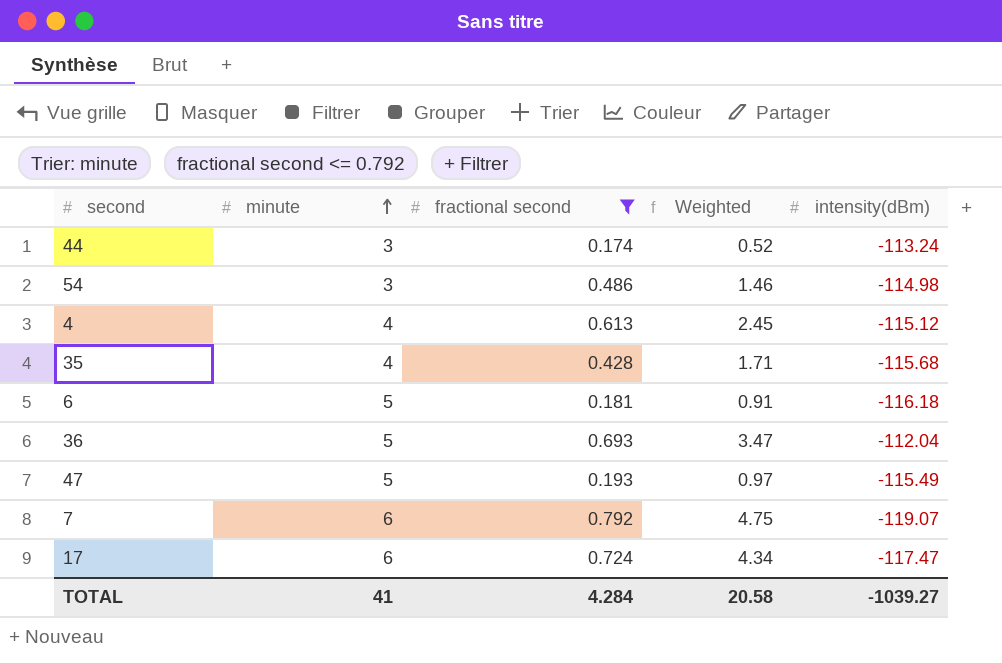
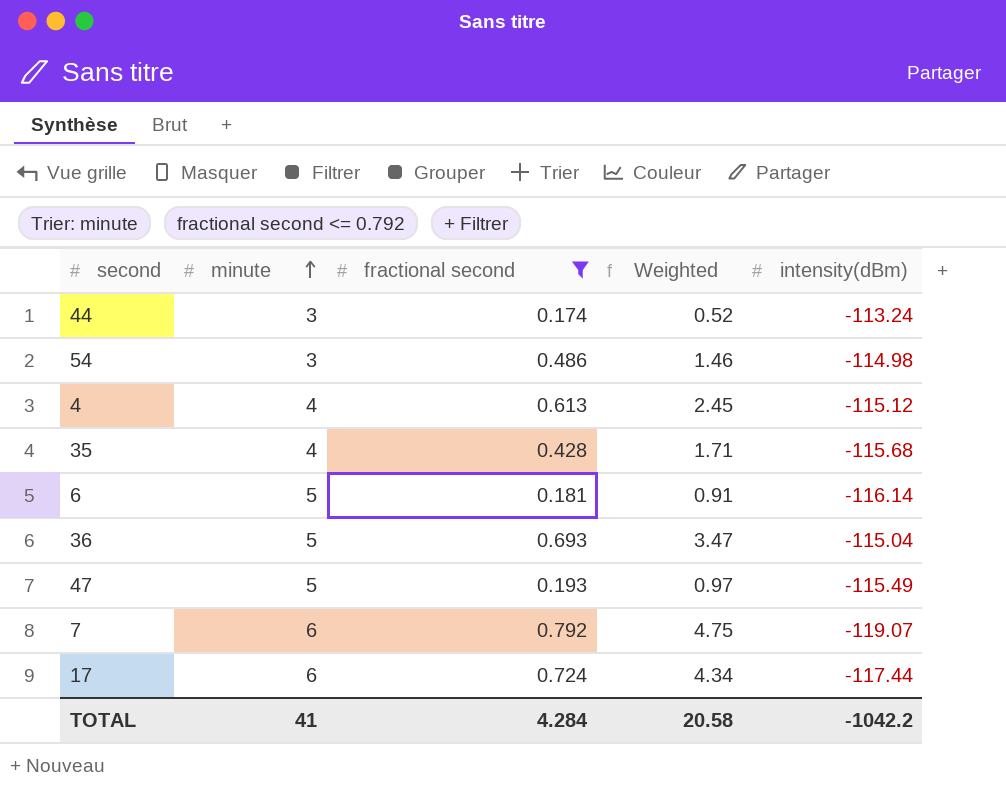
6 | intensity(dBm): -116.18 -> -116.14
36 | intensity(dBm): -112.04 -> -115.04
17 | intensity(dBm): -117.47 -> -117.44
TOTAL | intensity(dBm): -1039.27 -> -1042.2

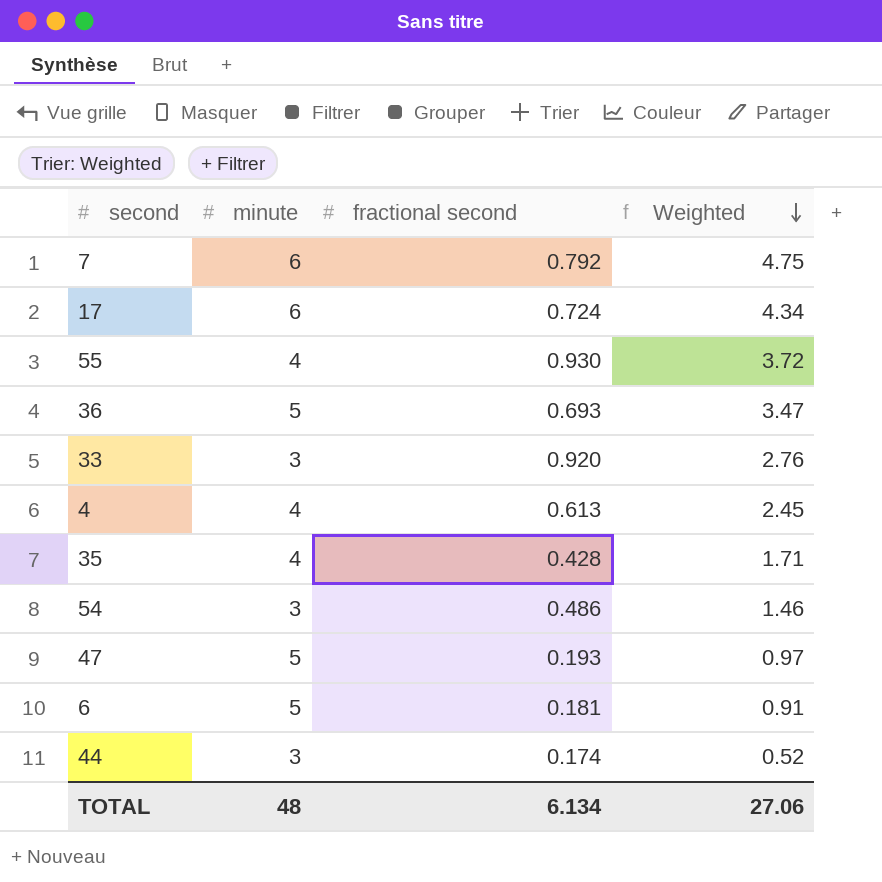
filter: fractional second <= 0.792 -> none
row order: minute ascending -> Weighted descending
column intensity(dBm) | position: 5 -> none
TOTAL | minute: 41 -> 48
TOTAL | fractional second: 4.284 -> 6.134
TOTAL | Weighted: 20.58 -> 27.06

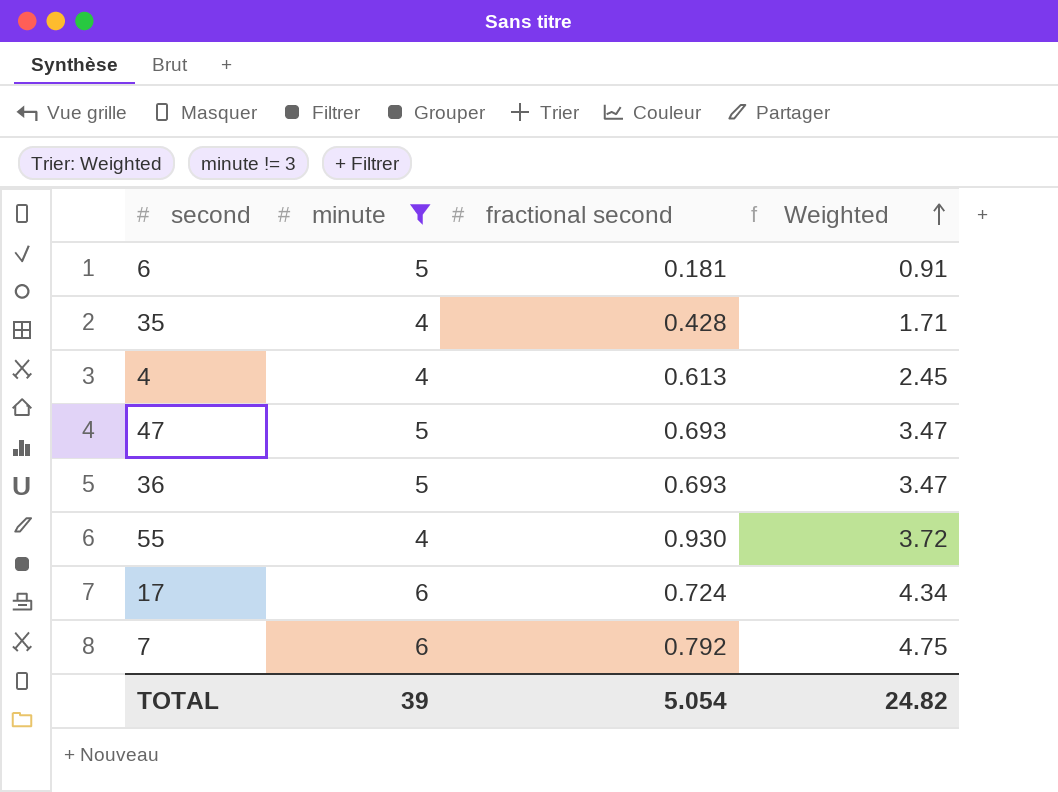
filter: none -> minute != 3
row order: Weighted descending -> Weighted ascending
47 | fractional second: 0.193 -> 0.693
47 | Weighted: 0.97 -> 3.47
TOTAL | minute: 48 -> 39
TOTAL | fractional second: 6.134 -> 5.054
TOTAL | Weighted: 27.06 -> 24.82

